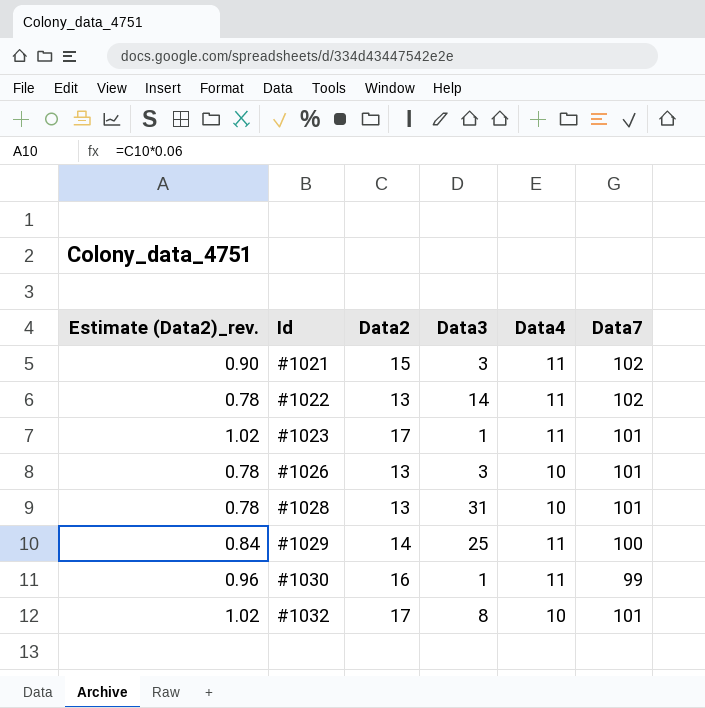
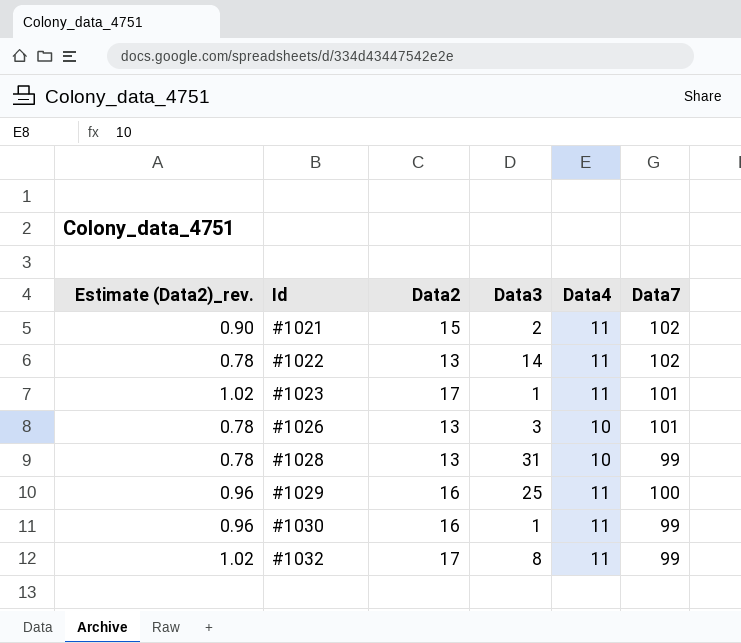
#1021 | Data3: 3 -> 2
#1028 | Data7: 101 -> 99
#1029 | Estimate (Data2)_rev.: 0.84 -> 0.96
#1029 | Data2: 14 -> 16
#1032 | Data4: 10 -> 11
#1032 | Data7: 101 -> 99

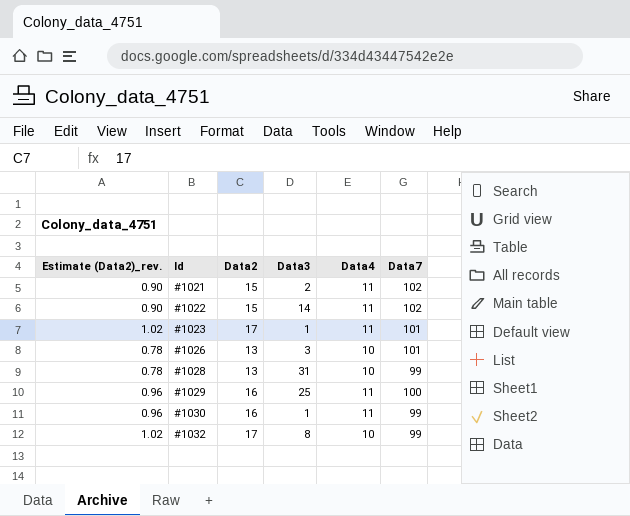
#1022 | Estimate (Data2)_rev.: 0.78 -> 0.90
#1022 | Data2: 13 -> 15
#1032 | Data4: 11 -> 10

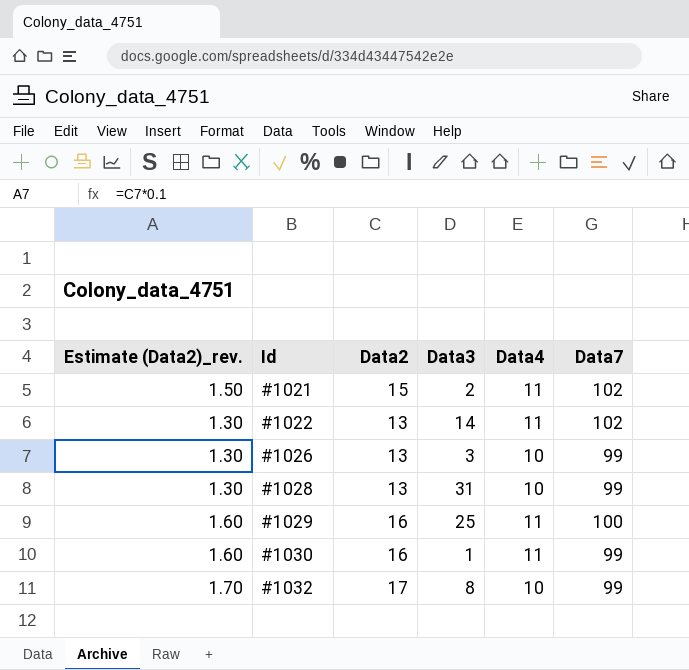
column Estimate (Data2)_rev. | formula: [Data2] * 0.06 -> [Data2] * 0.1
row #1023: 1.02 | 17 | 1 | 11 | 101 -> none
#1022 | Data2: 15 -> 13
#1026 | Data7: 101 -> 99

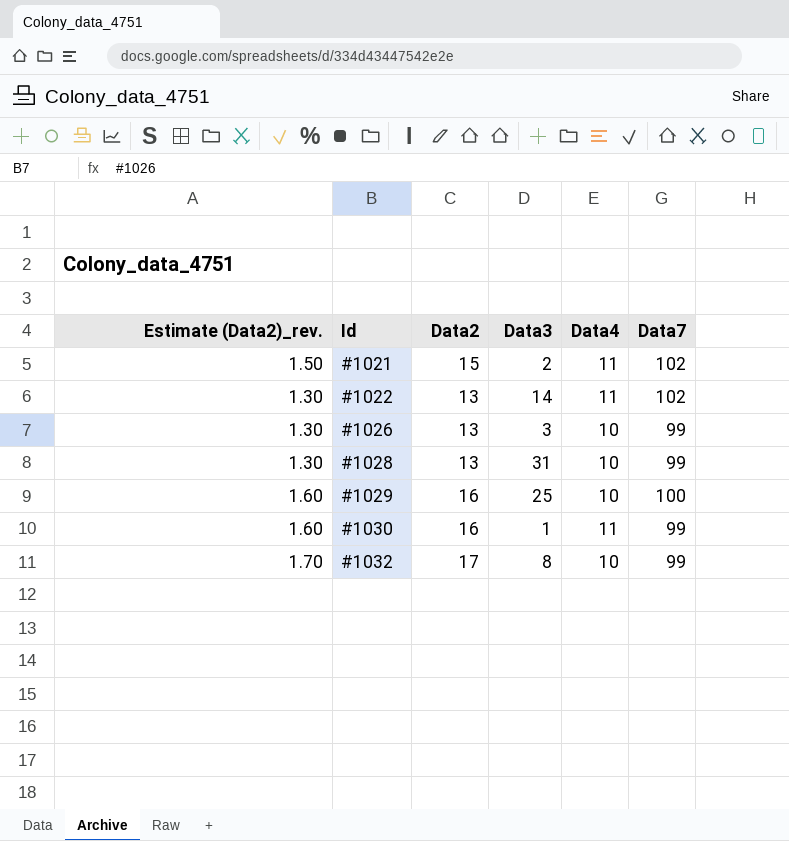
#1029 | Data4: 11 -> 10

